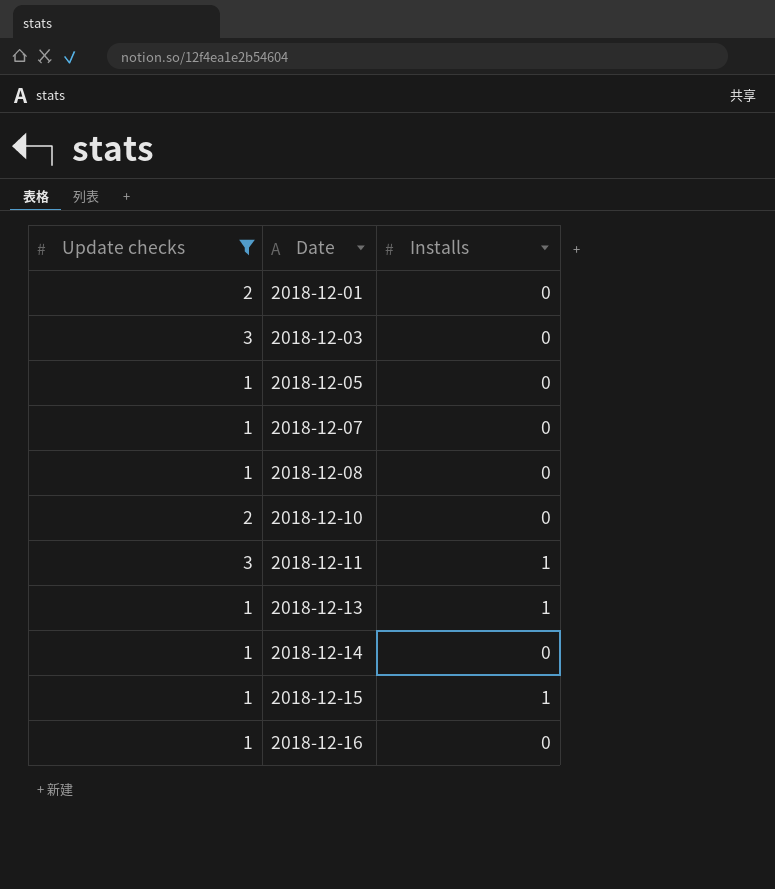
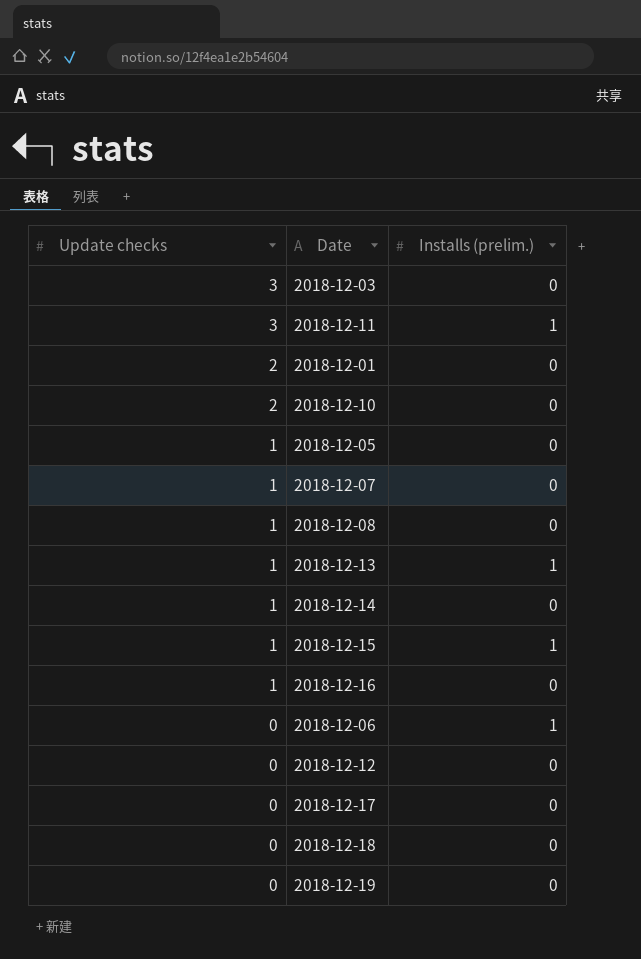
filter: Update checks != 0 -> none
row order: Date ascending -> Update checks descending
column name: Installs -> Installs (prelim.)

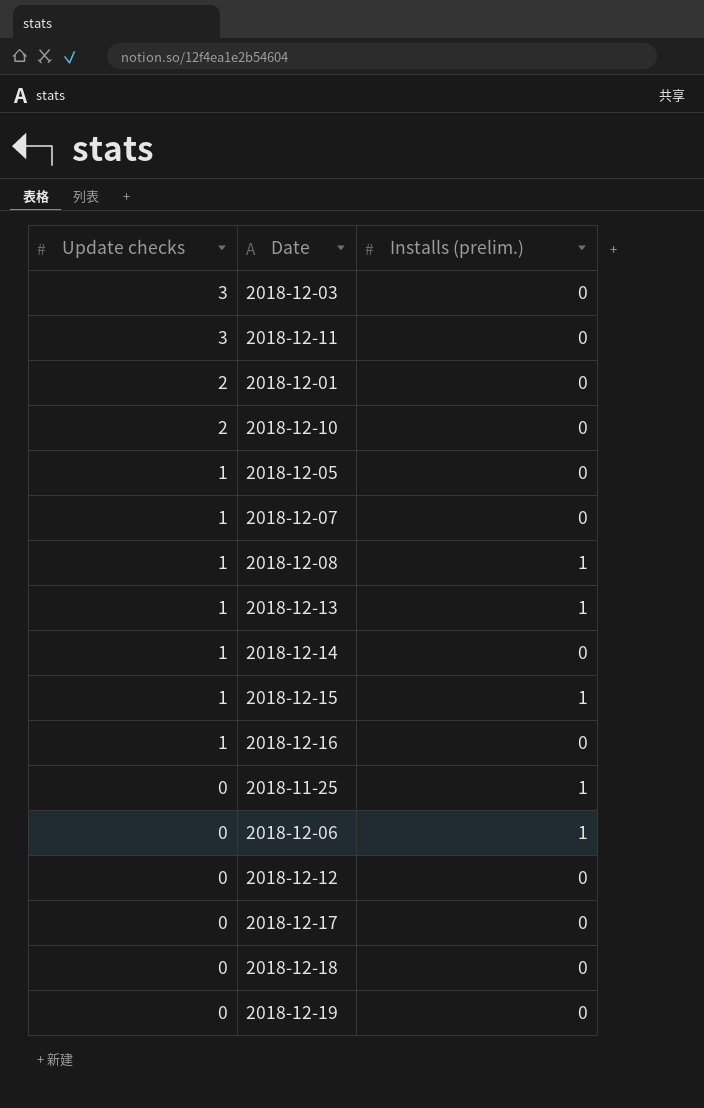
2018-12-11 | Installs (prelim.): 1 -> 0
2018-12-08 | Installs (prelim.): 0 -> 1
row 2018-11-25: none -> 0 | 1

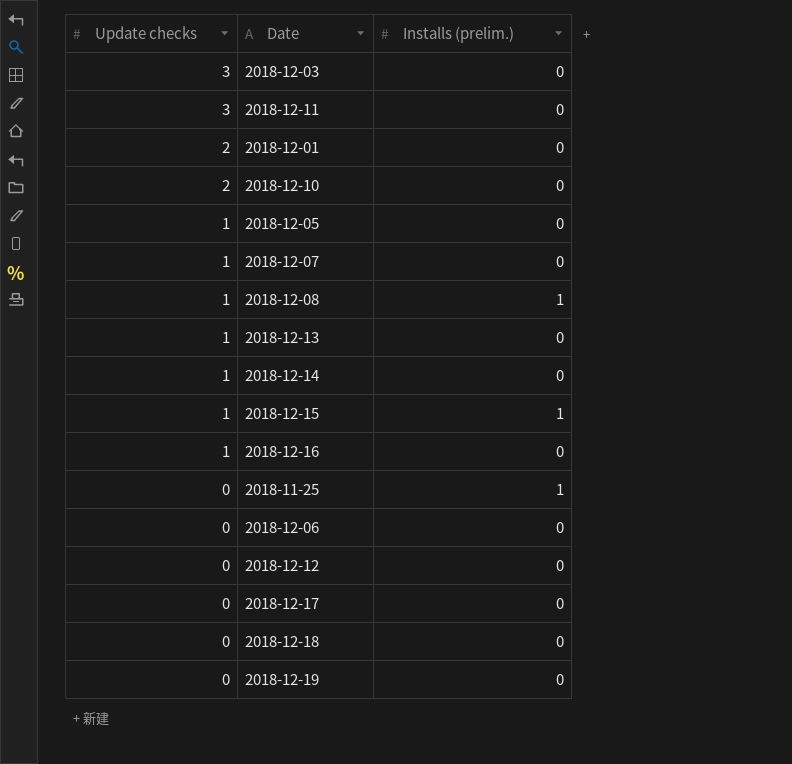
2018-12-13 | Installs (prelim.): 1 -> 0
2018-12-06 | Installs (prelim.): 1 -> 0

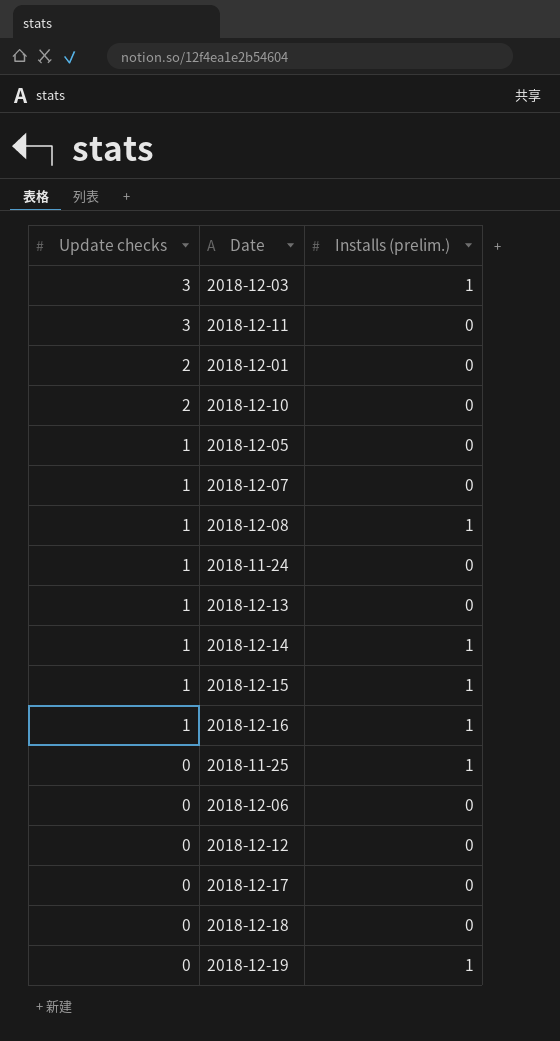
2018-12-03 | Installs (prelim.): 0 -> 1
row 2018-11-24: none -> 1 | 0
2018-12-14 | Installs (prelim.): 0 -> 1
2018-12-16 | Installs (prelim.): 0 -> 1
2018-12-19 | Installs (prelim.): 0 -> 1

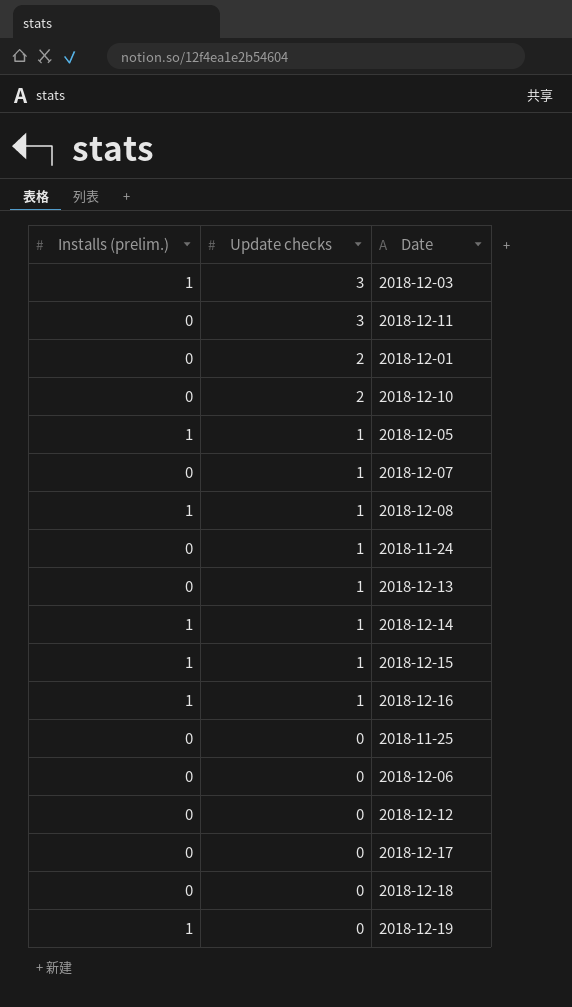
column Installs (prelim.) | position: 3 -> 1
2018-12-05 | Installs (prelim.): 0 -> 1
2018-11-25 | Installs (prelim.): 1 -> 0

